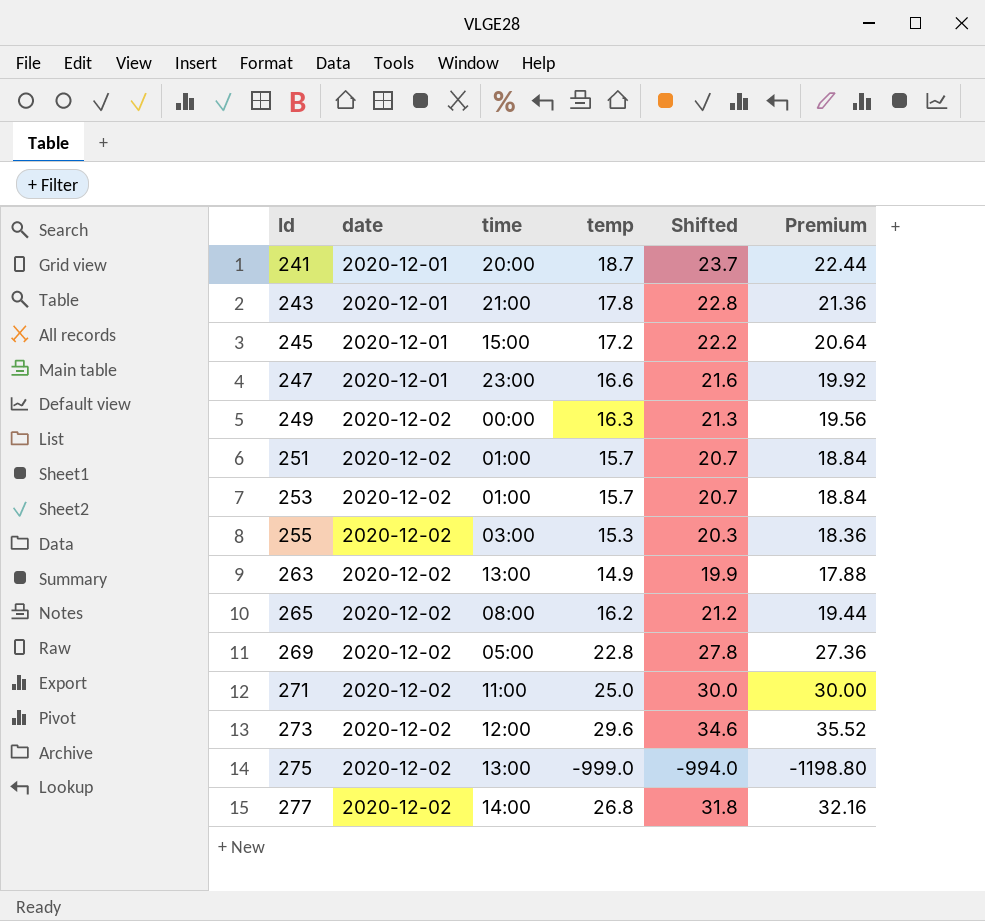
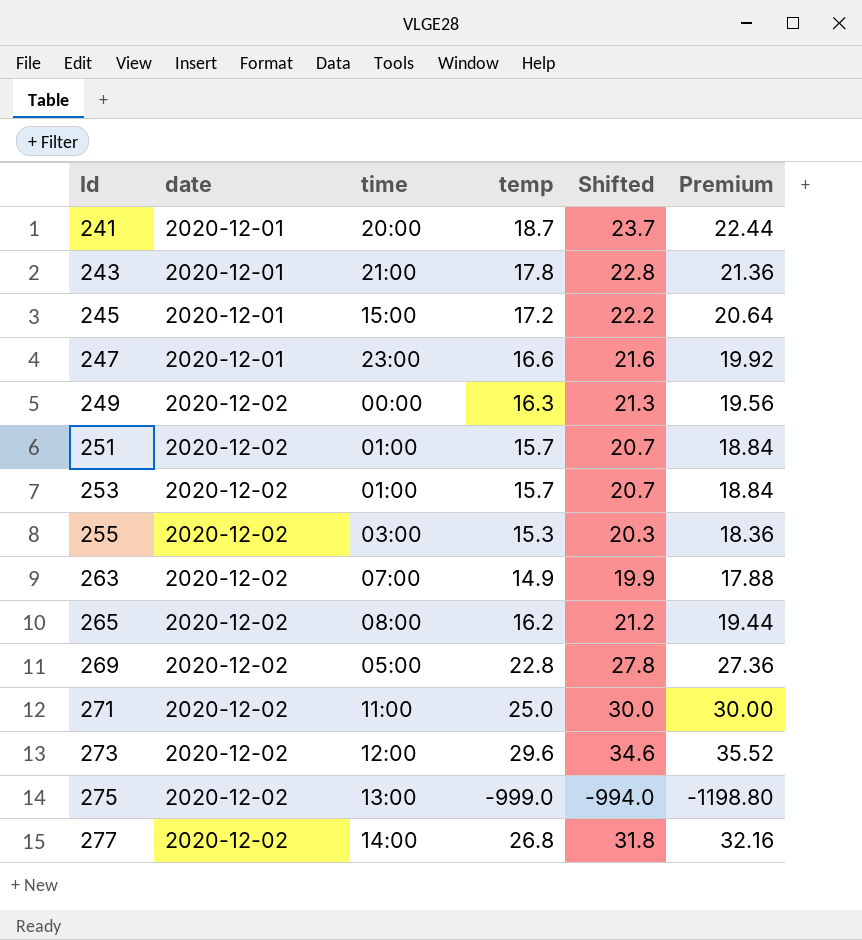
263 | time: 13:00 -> 07:00

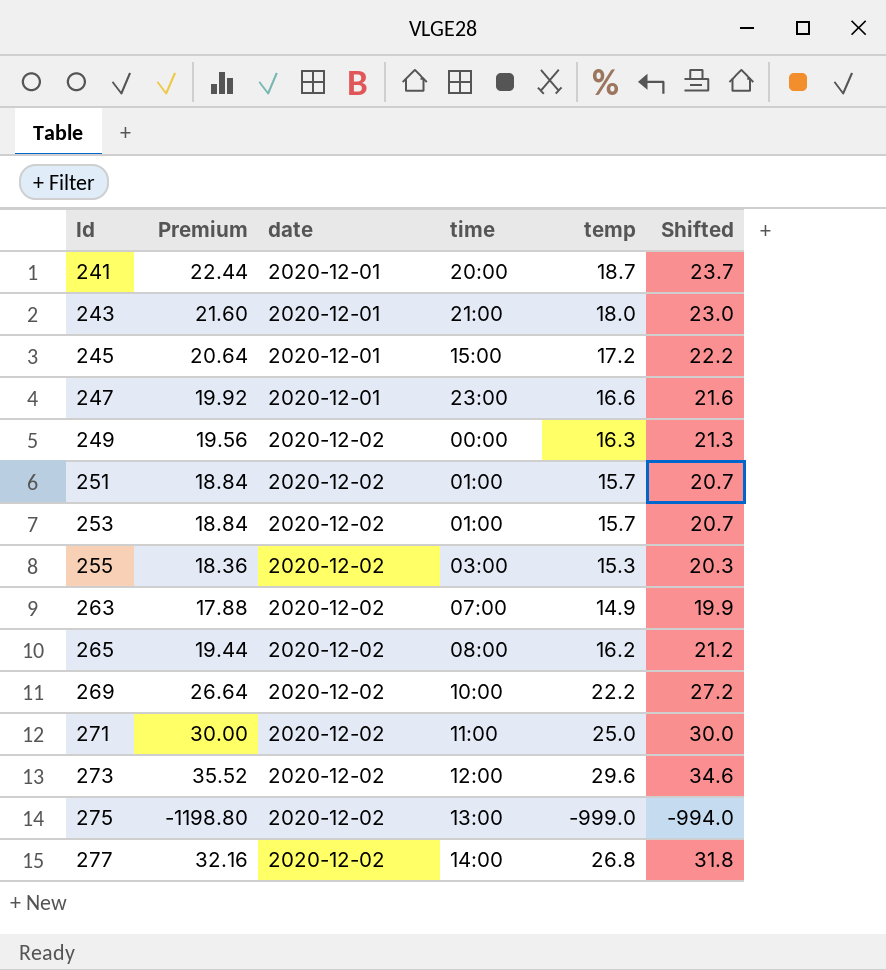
column Premium | position: 6 -> 2
243 | Premium: 21.36 -> 21.60
243 | temp: 17.8 -> 18.0
243 | Shifted: 22.8 -> 23.0
269 | Premium: 27.36 -> 26.64
269 | time: 05:00 -> 10:00
269 | temp: 22.8 -> 22.2
269 | Shifted: 27.8 -> 27.2

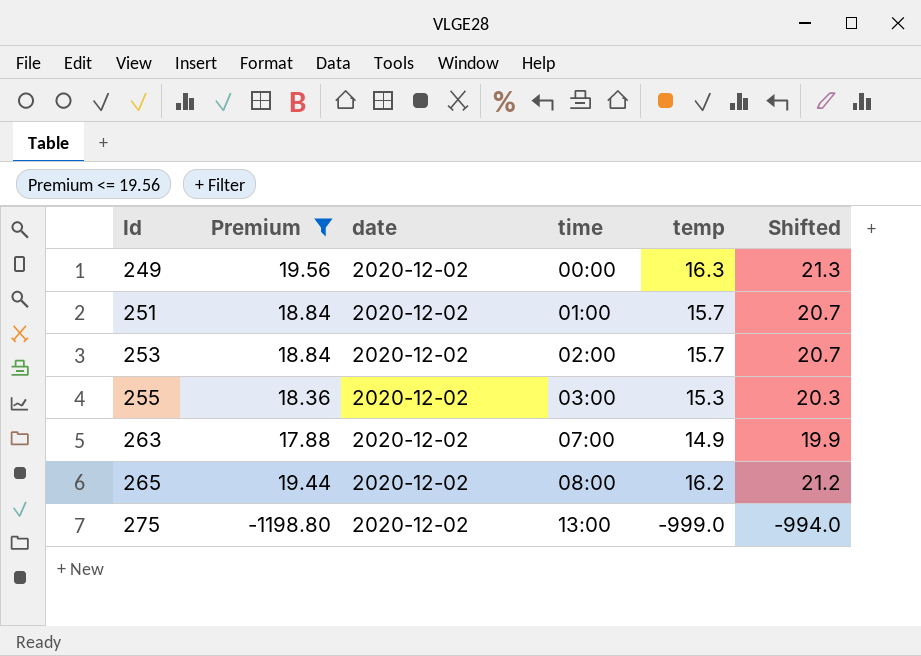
filter: none -> Premium <= 19.56
253 | time: 01:00 -> 02:00

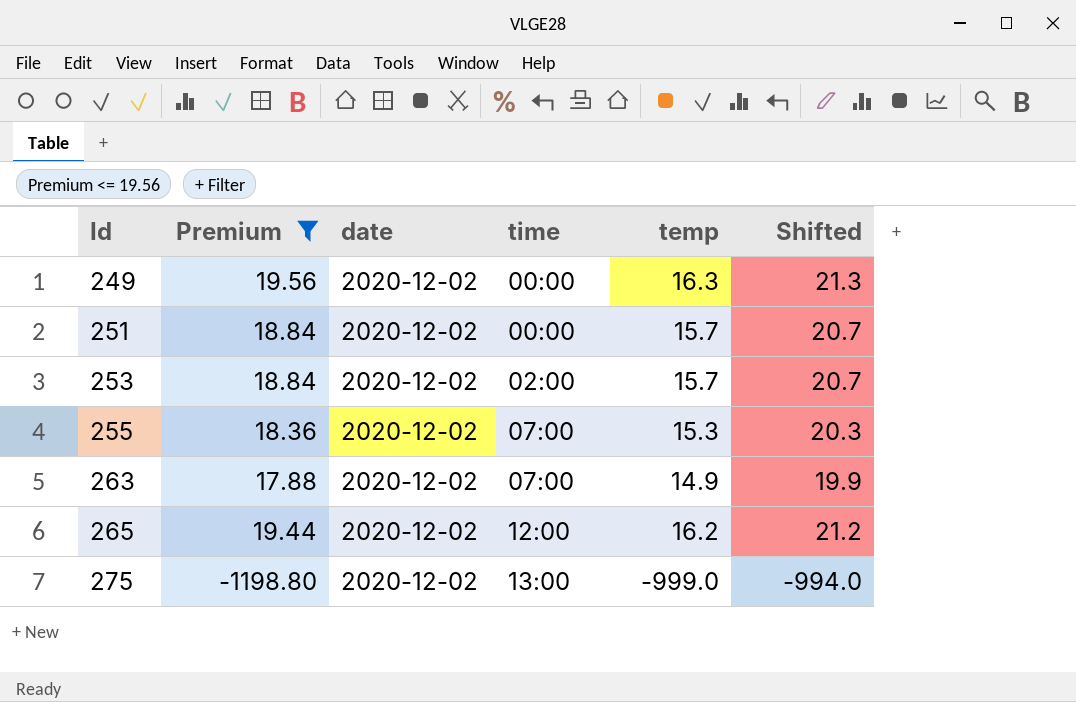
251 | time: 01:00 -> 00:00
255 | time: 03:00 -> 07:00
265 | time: 08:00 -> 12:00

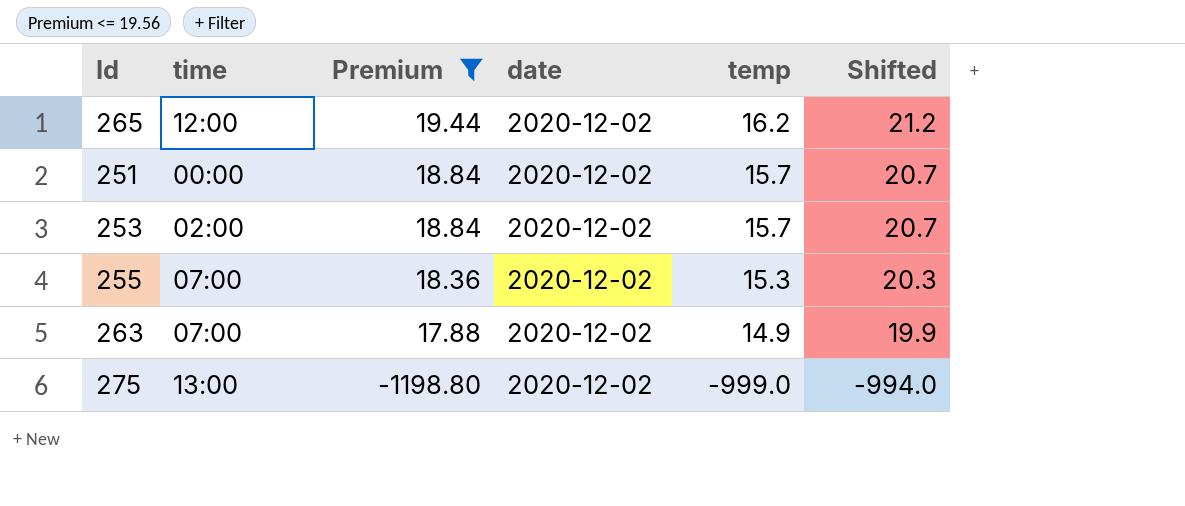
row order: Id ascending -> Premium descending
column time | position: 4 -> 2
row 249: 19.56 | 2020-12-02 | 00:00 | 16.3 | 21.3 -> none

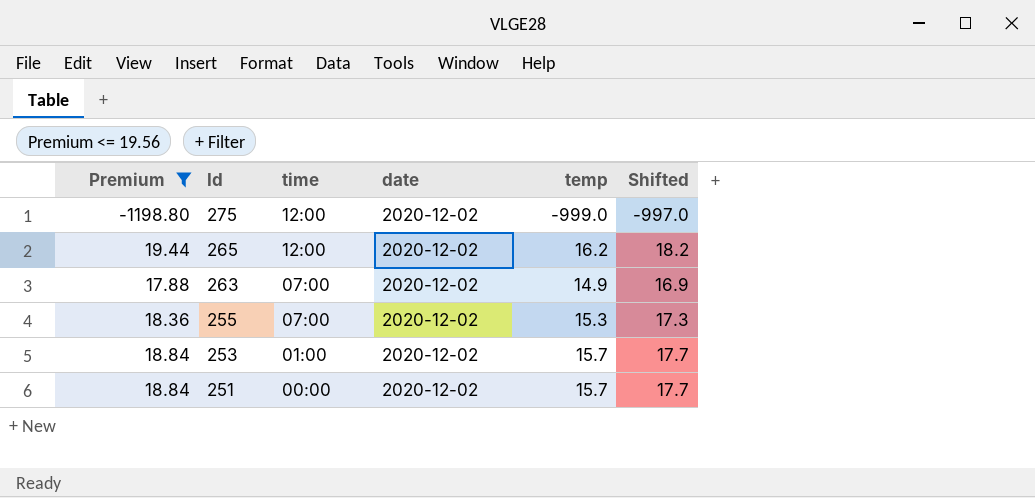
row order: Premium descending -> Id descending
column Premium | position: 3 -> 1
column Shifted | formula: [temp] + 5 -> [temp] + 2
275 | time: 13:00 -> 12:00
253 | time: 02:00 -> 01:00

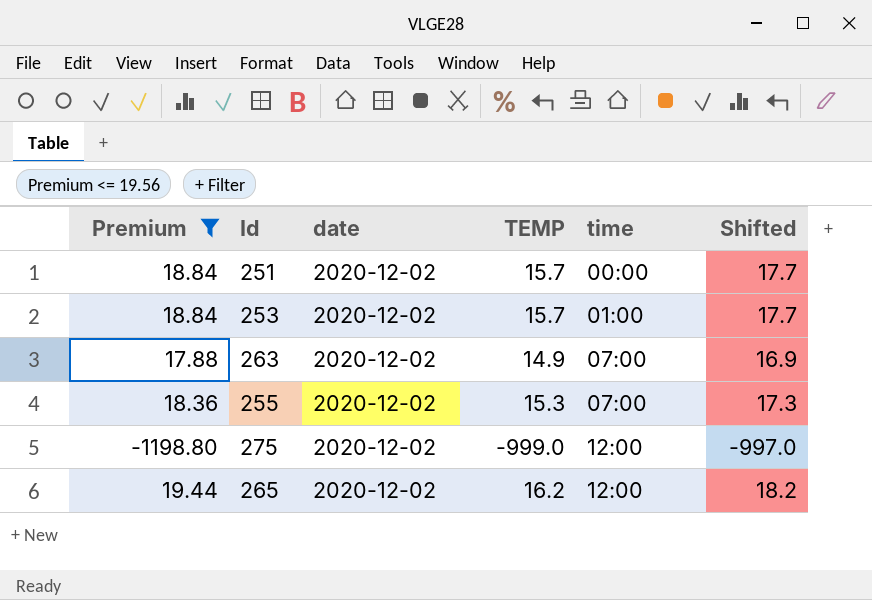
row order: Id descending -> time ascending
column name: temp -> TEMP
column time | position: 3 -> 5

